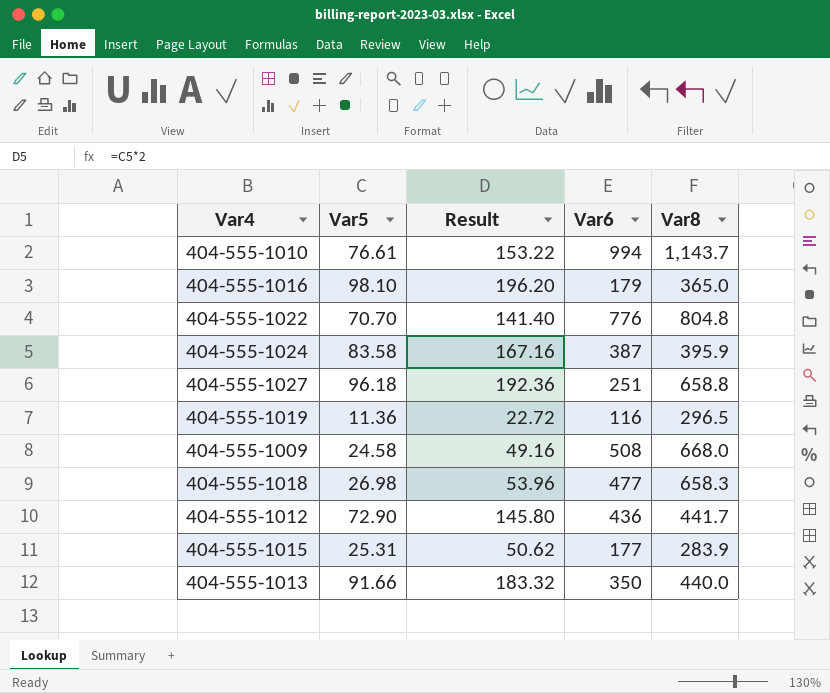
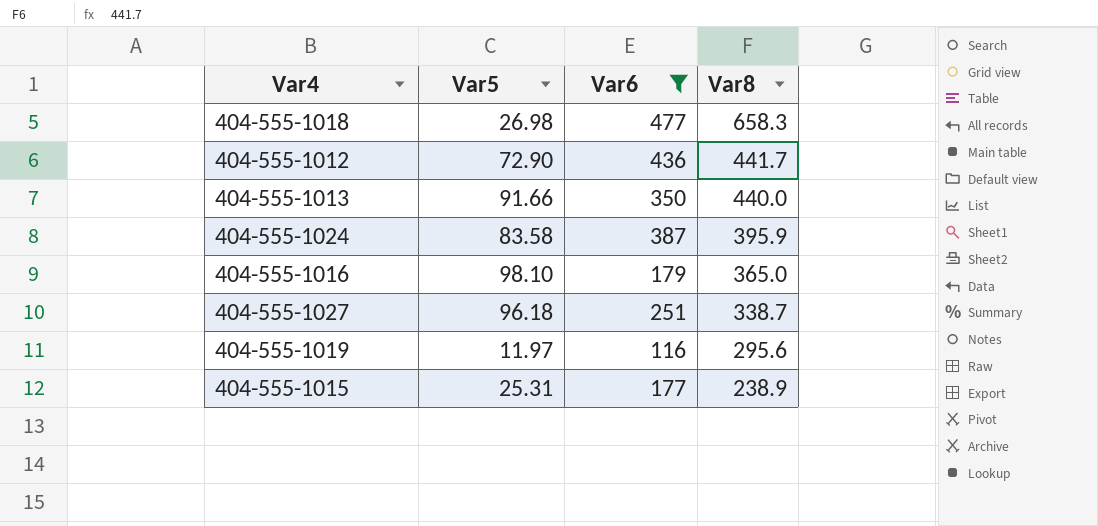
filter: none -> Var6 <= 477
row order: none -> Var8 descending
column Result | formula: [Var5] * 2 -> none
404-555-1027 | Var8: 658.8 -> 338.7
404-555-1019 | Var5: 11.36 -> 11.97
404-555-1019 | Var8: 296.5 -> 295.6
404-555-1015 | Var8: 283.9 -> 238.9

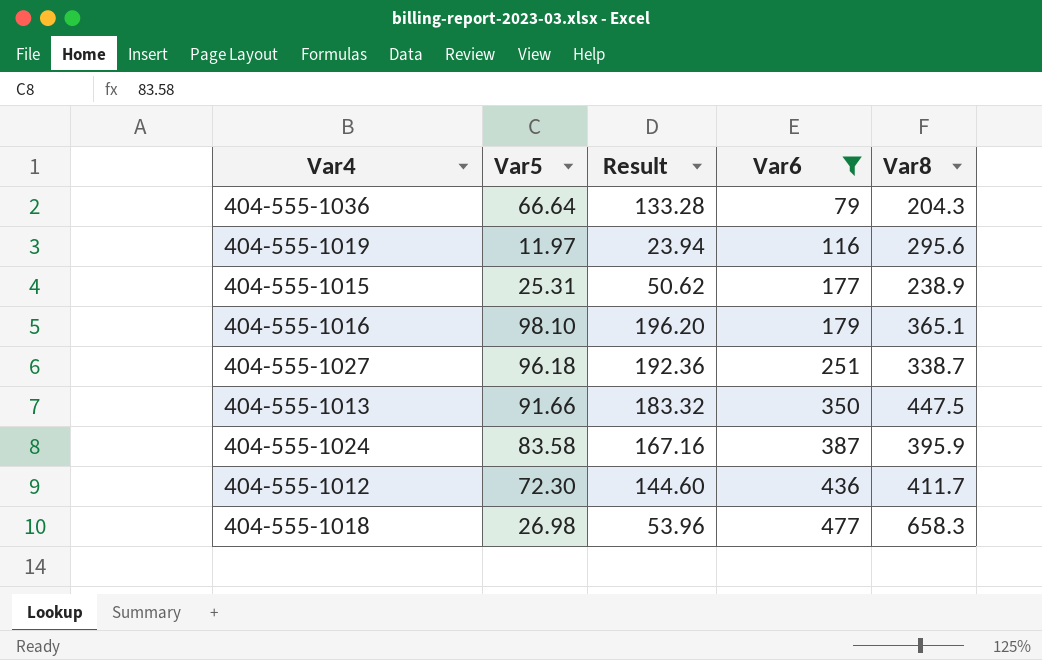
row order: Var8 descending -> Var6 ascending
column Result | formula: none -> [Var5] * 2
row 404-555-1036: none -> 66.64 | 133.28 | 79 | 204.3
404-555-1016 | Var8: 365.0 -> 365.1
404-555-1013 | Var8: 440.0 -> 447.5
404-555-1012 | Var5: 72.90 -> 72.30
404-555-1012 | Var8: 441.7 -> 411.7

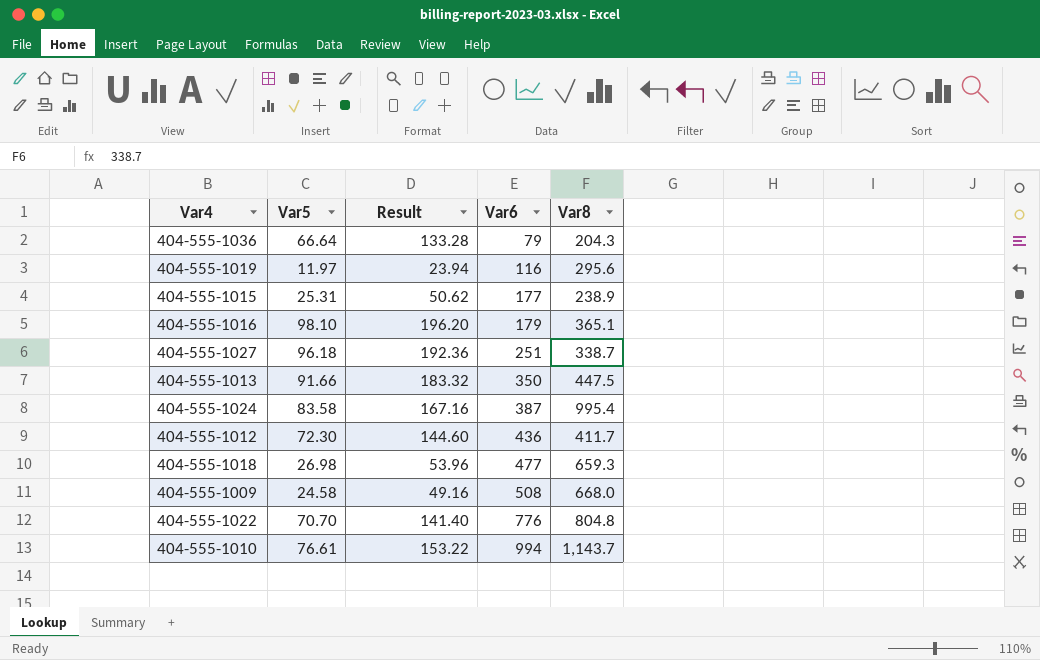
filter: Var6 <= 477 -> none
404-555-1024 | Var8: 395.9 -> 995.4
404-555-1018 | Var8: 658.3 -> 659.3

